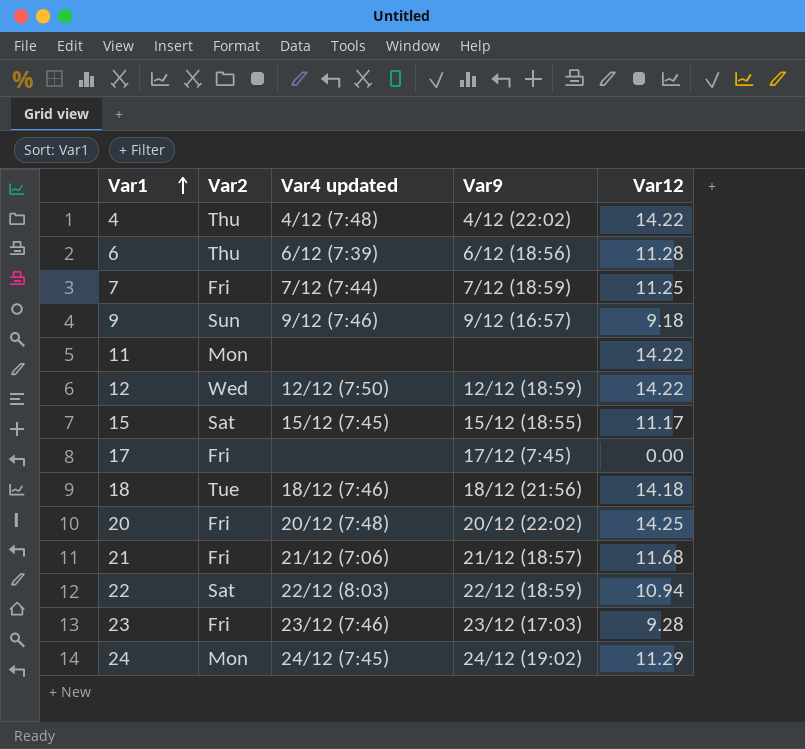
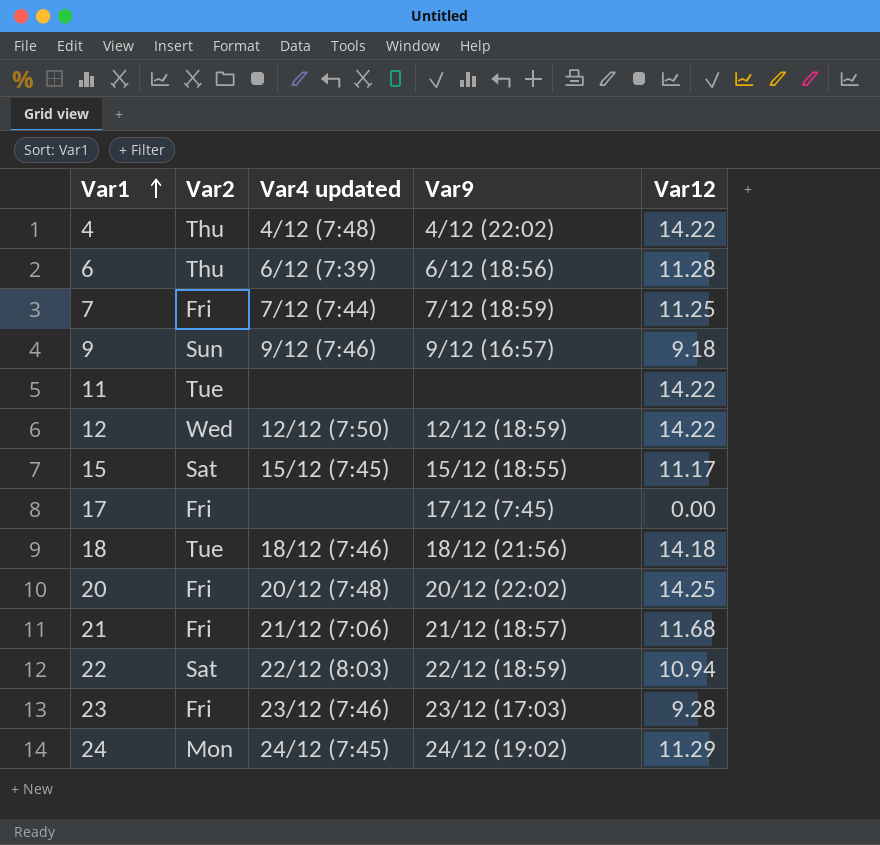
11 | Var2: Mon -> Tue

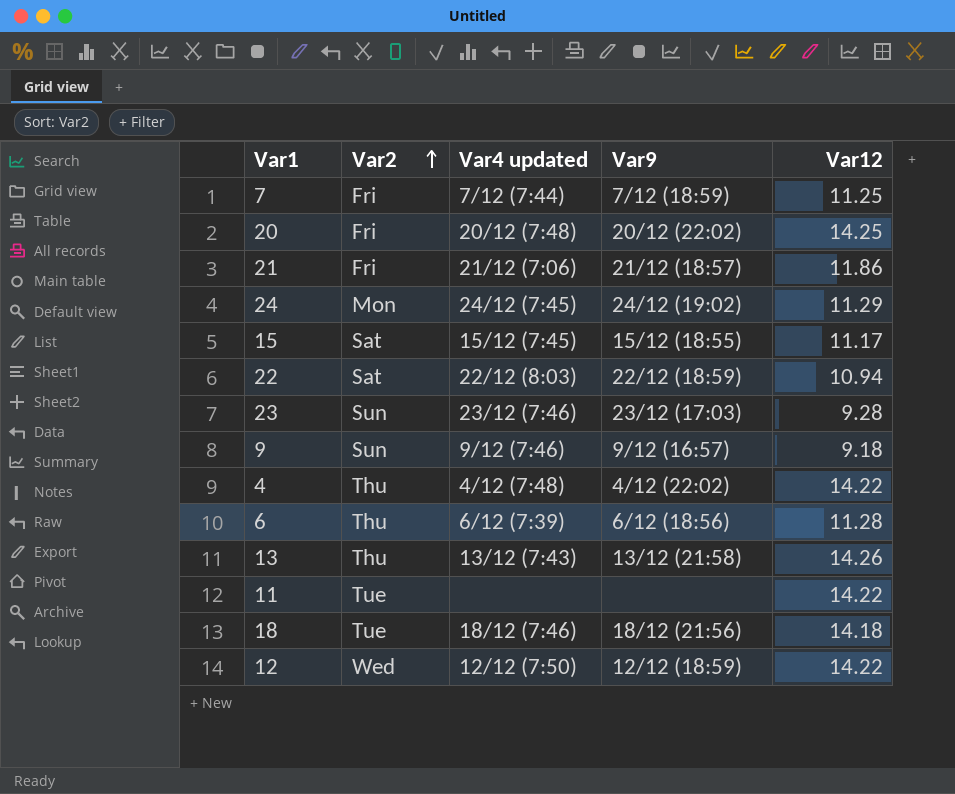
row order: Var1 ascending -> Var2 ascending
row 17: Fri | none | 17/12 (7:45) | 0.00 -> none
21 | Var12: 11.68 -> 11.86
23 | Var2: Fri -> Sun
row 13: none -> Thu | 13/12 (7:43) | 13/12 (21:58) | 14.26

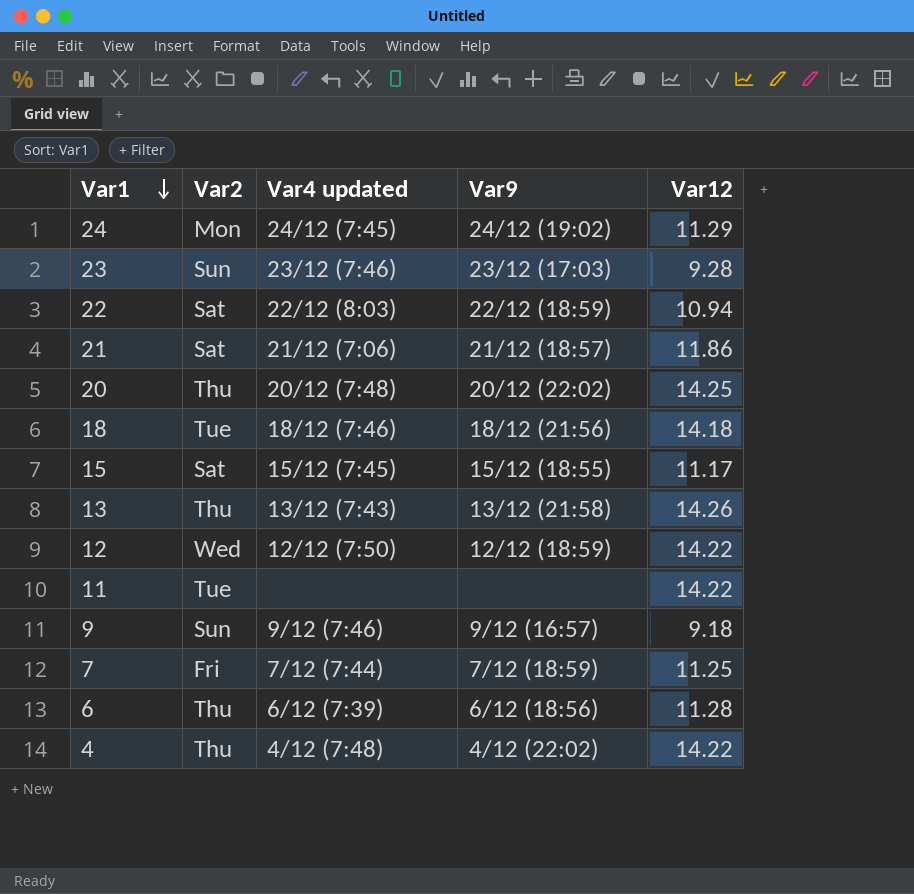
row order: Var2 ascending -> Var1 descending
21 | Var2: Fri -> Sat
20 | Var2: Fri -> Thu

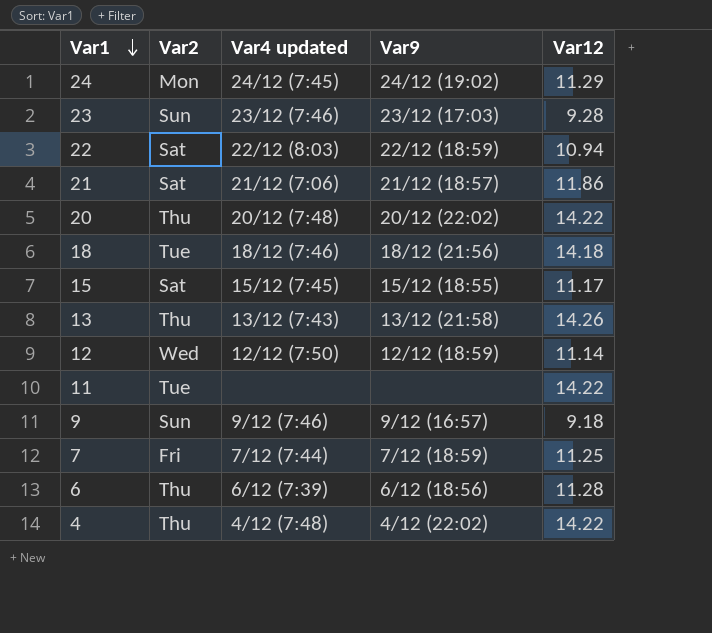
20 | Var12: 14.25 -> 14.22
12 | Var12: 14.22 -> 11.14

